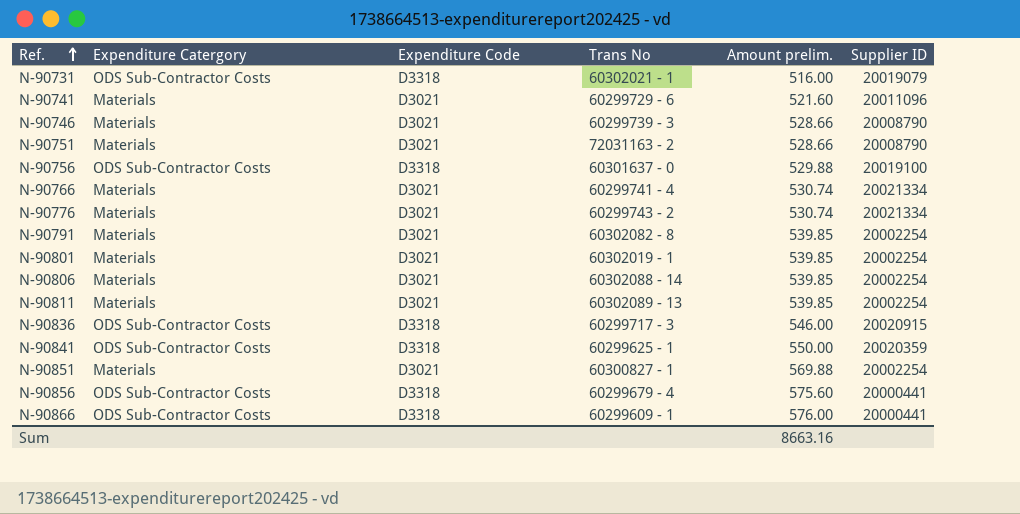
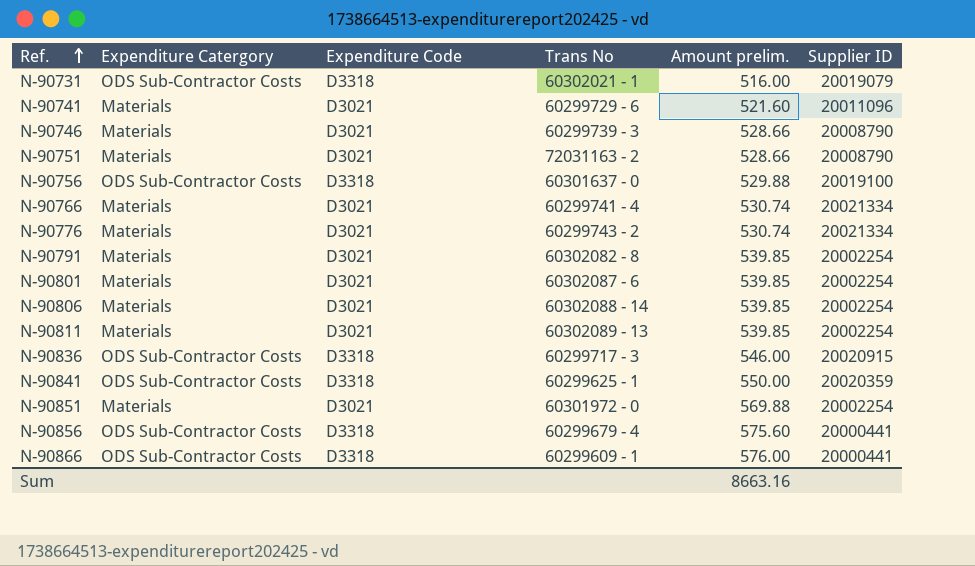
N-90801 | Trans No: 60302019 - 1 -> 60302087 - 6
N-90851 | Trans No: 60300827 - 1 -> 60301972 - 0

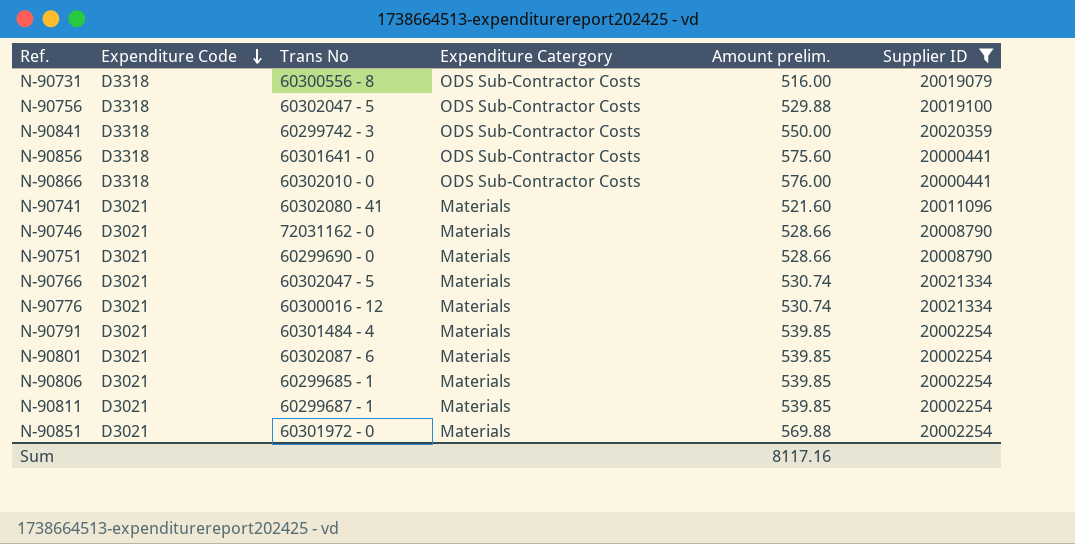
filter: none -> Supplier ID != 20020915
row order: Ref. ascending -> Expenditure Code descending
column Expenditure Catergory | position: 2 -> 4
N-90731 | Trans No: 60302021 - 1 -> 60300556 - 8
N-90756 | Trans No: 60301637 - 0 -> 60302047 - 5
N-90841 | Trans No: 60299625 - 1 -> 60299742 - 3
N-90856 | Trans No: 60299679 - 4 -> 60301641 - 0
N-90866 | Trans No: 60299609 - 1 -> 60302010 - 0
N-90741 | Trans No: 60299729 - 6 -> 60302080 - 41
N-90746 | Trans No: 60299739 - 3 -> 72031162 - 0
N-90751 | Trans No: 72031163 - 2 -> 60299690 - 0
N-90766 | Trans No: 60299741 - 4 -> 60302047 - 5
N-90776 | Trans No: 60299743 - 2 -> 60300016 - 12
N-90791 | Trans No: 60302082 - 8 -> 60301484 - 4
N-90806 | Trans No: 60302088 - 14 -> 60299685 - 1
N-90811 | Trans No: 60302089 - 13 -> 60299687 - 1
Sum | Amount prelim.: 8663.16 -> 8117.16

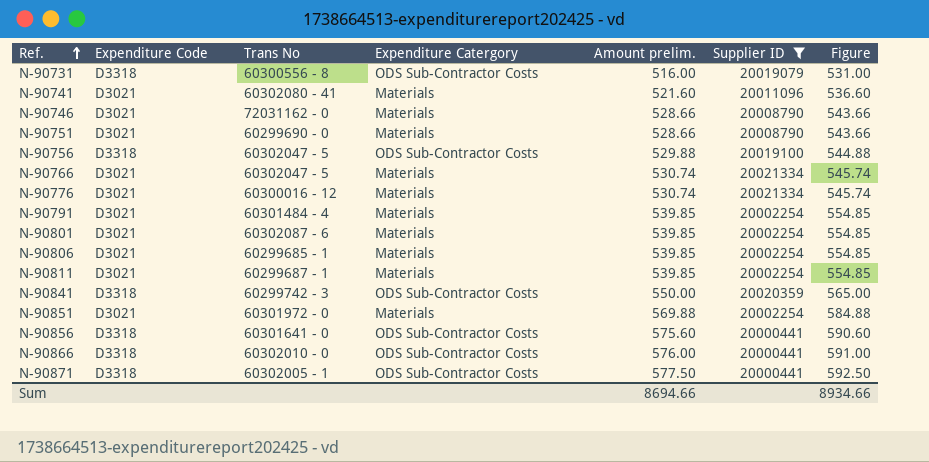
row order: Expenditure Code descending -> Ref. ascending
column Figure | formula: none -> [Amount prelim.] + 15
row N-90871: none -> D3318 | 60302005 - 1 | ODS Sub-Contractor Costs | 577.50 | 20000441 | 592.50
Sum | Amount prelim.: 8117.16 -> 8694.66

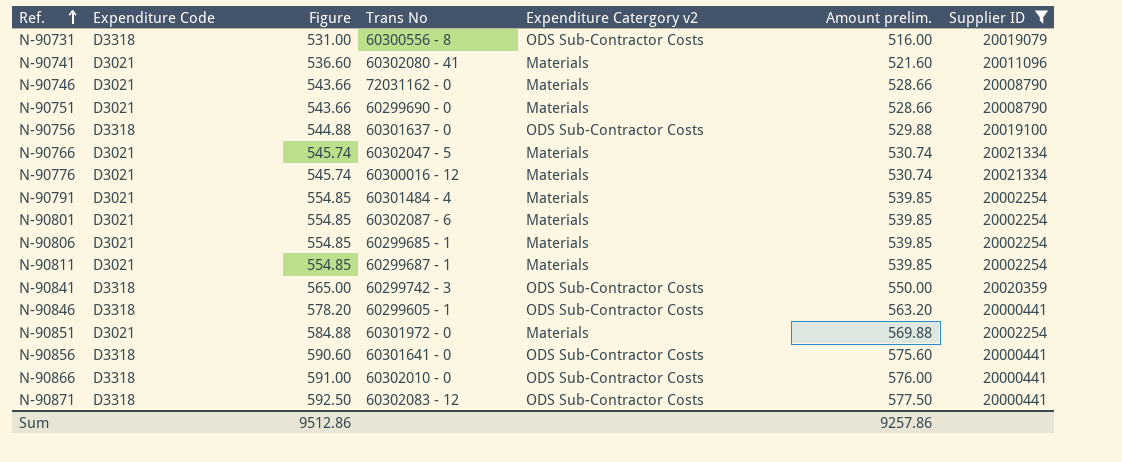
column Figure | position: 7 -> 3
column name: Expenditure Catergory -> Expenditure Catergory v2
N-90756 | Trans No: 60302047 - 5 -> 60301637 - 0
row N-90846: none -> D3318 | 578.20 | 60299605 - 1 | ODS Sub-Contractor Costs | 563.20 | 20000441
N-90871 | Trans No: 60302005 - 1 -> 60302083 - 12
Sum | Figure: 8934.66 -> 9512.86
Sum | Amount prelim.: 8694.66 -> 9257.86

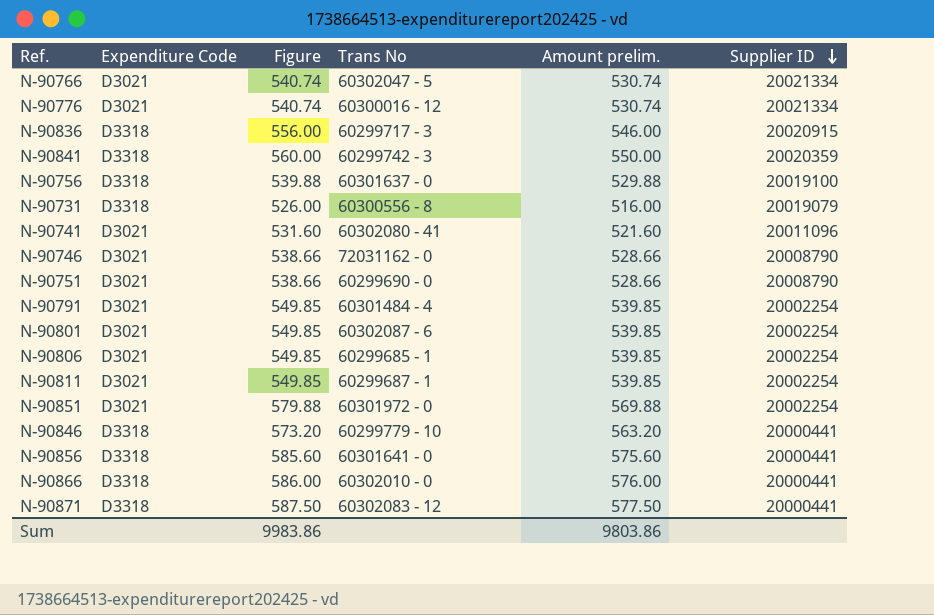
filter: Supplier ID != 20020915 -> none
row order: Ref. ascending -> Supplier ID descending
column Expenditure Catergory v2 | position: 5 -> none
column Figure | formula: [Amount prelim.] + 15 -> [Amount prelim.] + 10
N-90846 | Trans No: 60299605 - 1 -> 60299779 - 10
Sum | Figure: 9512.86 -> 9983.86
Sum | Amount prelim.: 9257.86 -> 9803.86

